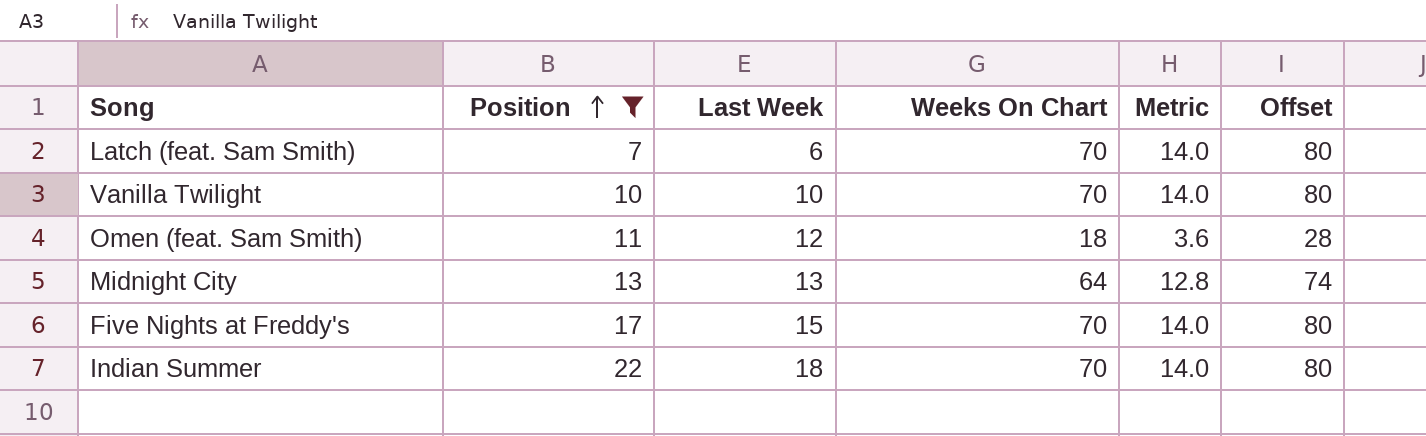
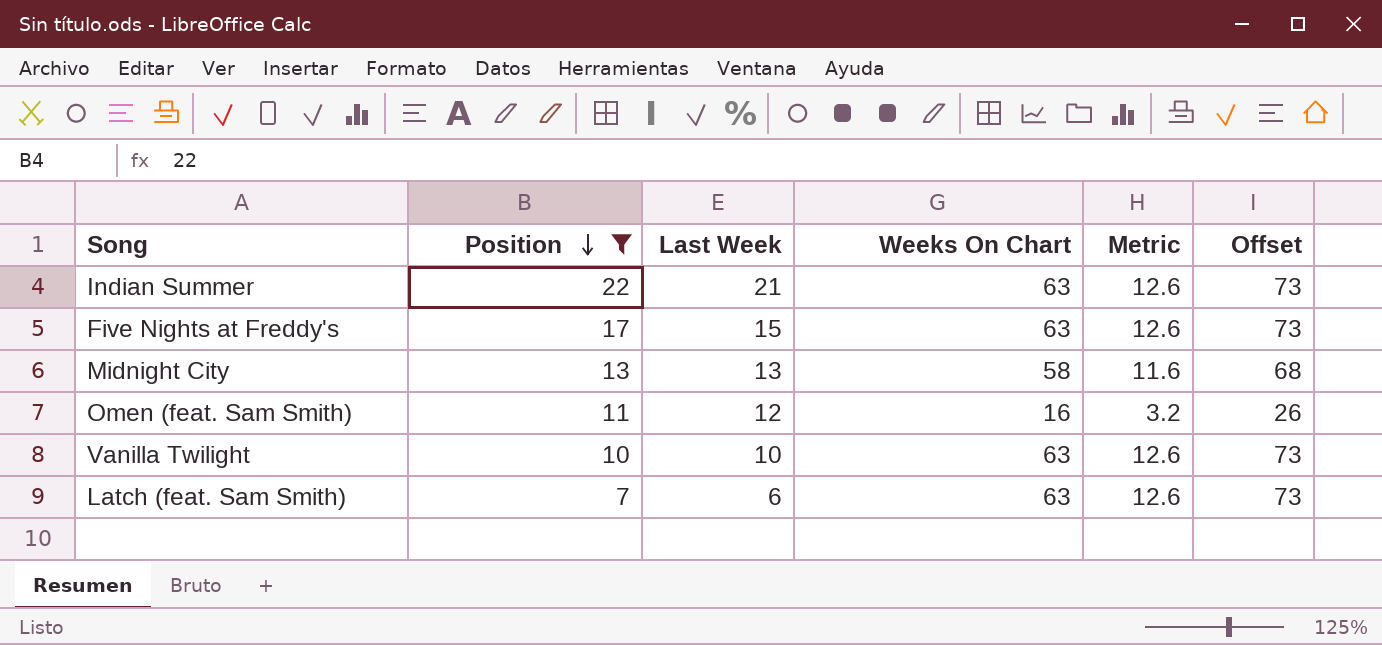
row order: Position ascending -> Position descending
Indian Summer | Last Week: 18 -> 21
Indian Summer | Weeks On Chart: 70 -> 63
Indian Summer | Metric: 14.0 -> 12.6
Indian Summer | Offset: 80 -> 73
Five Nights at Freddy's | Weeks On Chart: 70 -> 63
Five Nights at Freddy's | Metric: 14.0 -> 12.6
Five Nights at Freddy's | Offset: 80 -> 73
Midnight City | Weeks On Chart: 64 -> 58
Midnight City | Metric: 12.8 -> 11.6
Midnight City | Offset: 74 -> 68
Omen (feat. Sam Smith) | Weeks On Chart: 18 -> 16
Omen (feat. Sam Smith) | Metric: 3.6 -> 3.2
Omen (feat. Sam Smith) | Offset: 28 -> 26
Vanilla Twilight | Weeks On Chart: 70 -> 63
Vanilla Twilight | Metric: 14.0 -> 12.6
Vanilla Twilight | Offset: 80 -> 73
Latch (feat. Sam Smith) | Weeks On Chart: 70 -> 63
Latch (feat. Sam Smith) | Metric: 14.0 -> 12.6
Latch (feat. Sam Smith) | Offset: 80 -> 73

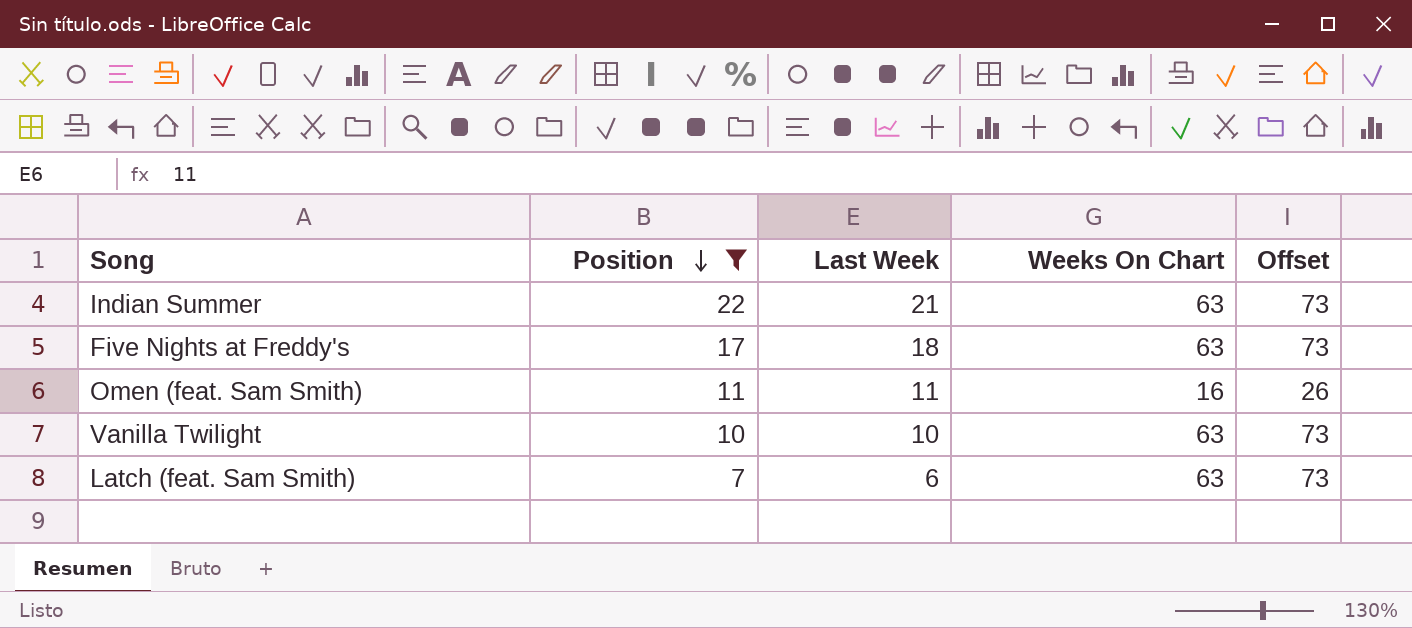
column Metric | formula: [Weeks On Chart] * 0.2 -> none
row Midnight City: 13 | 13 | 58 | 11.6 | 68 -> none
Five Nights at Freddy's | Last Week: 15 -> 18
Omen (feat. Sam Smith) | Last Week: 12 -> 11

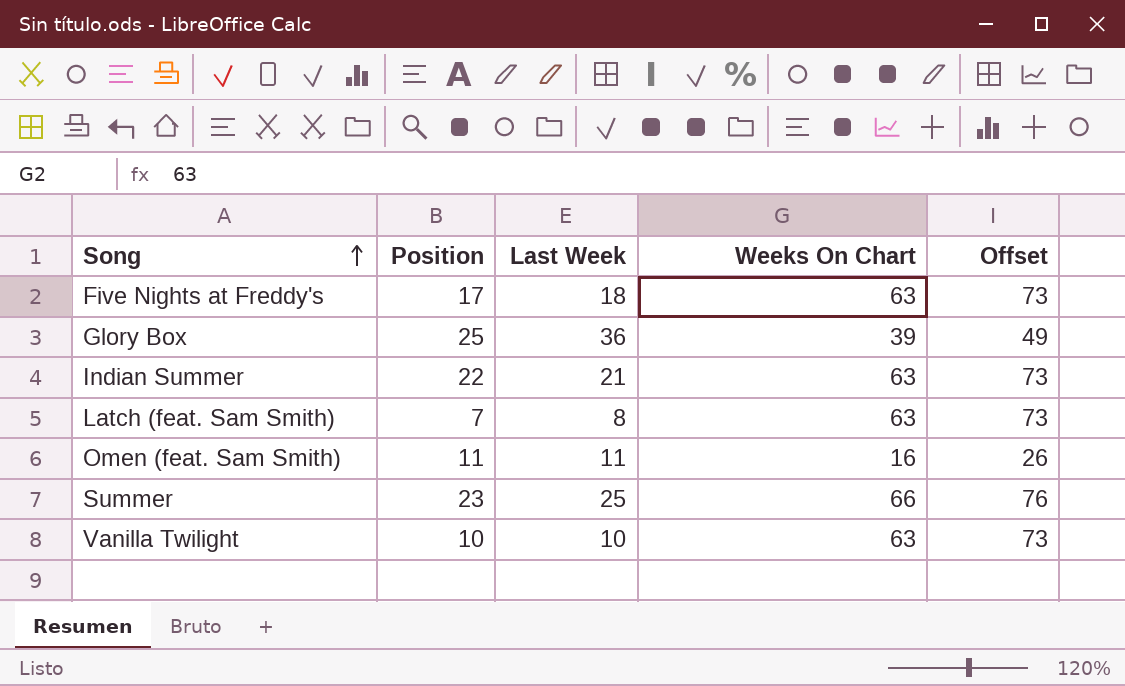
filter: Position <= 22 -> none
row order: Position descending -> Song ascending
Latch (feat. Sam Smith) | Last Week: 6 -> 8

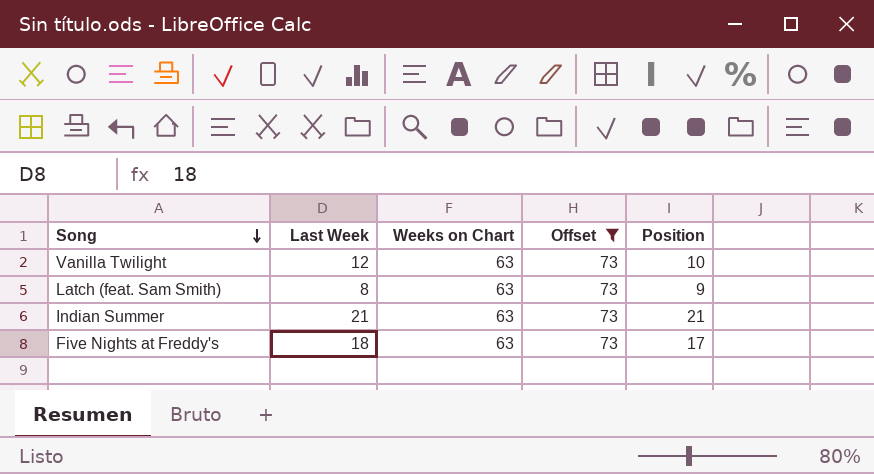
filter: none -> Offset = 73
row order: Song ascending -> Song descending
column name: Weeks On Chart -> Weeks on Chart
column Position | position: 2 -> 5
Vanilla Twilight | Last Week: 10 -> 12
Latch (feat. Sam Smith) | Position: 7 -> 9
Indian Summer | Position: 22 -> 21

